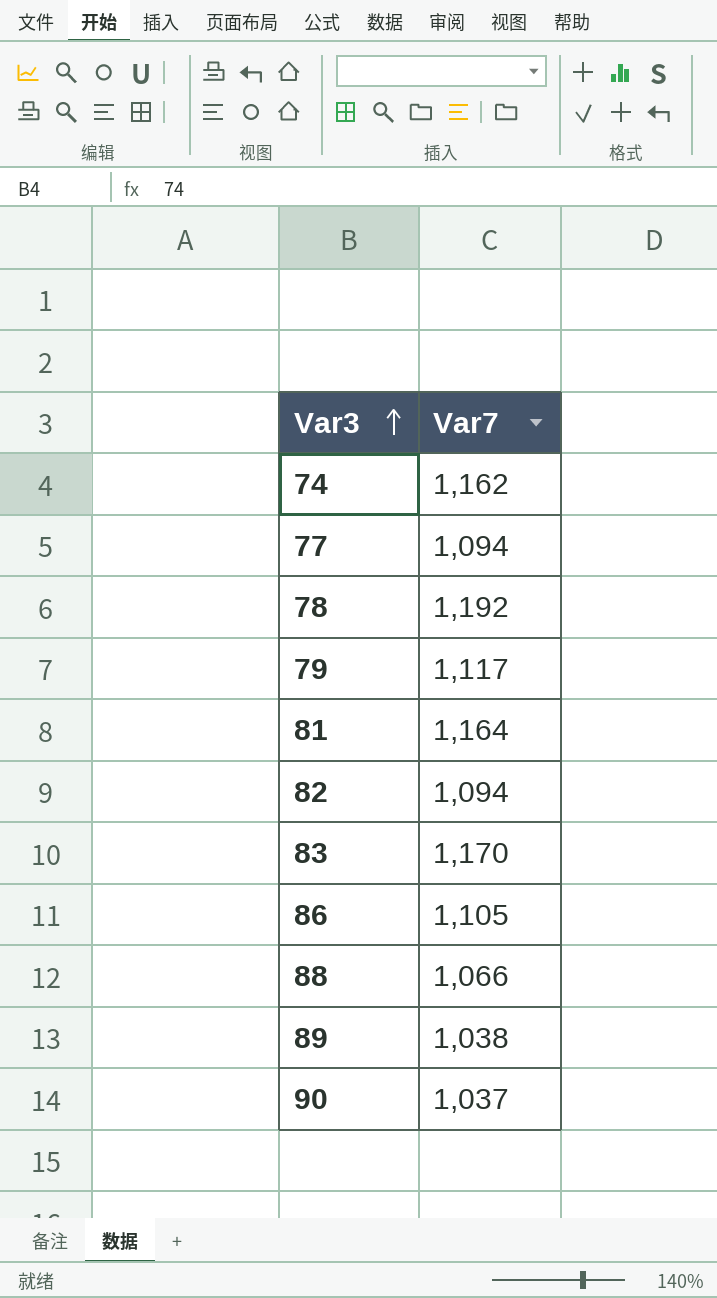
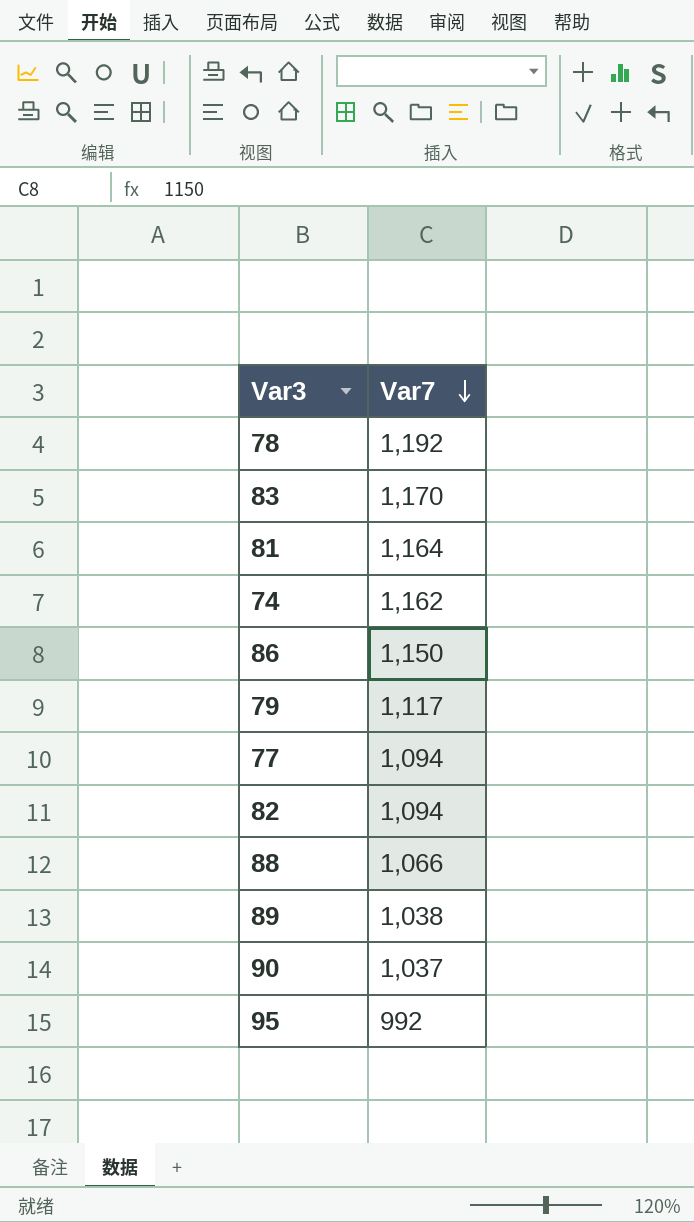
row order: Var3 ascending -> Var7 descending
86 | Var7: 1,105 -> 1,150
row 95: none -> 992

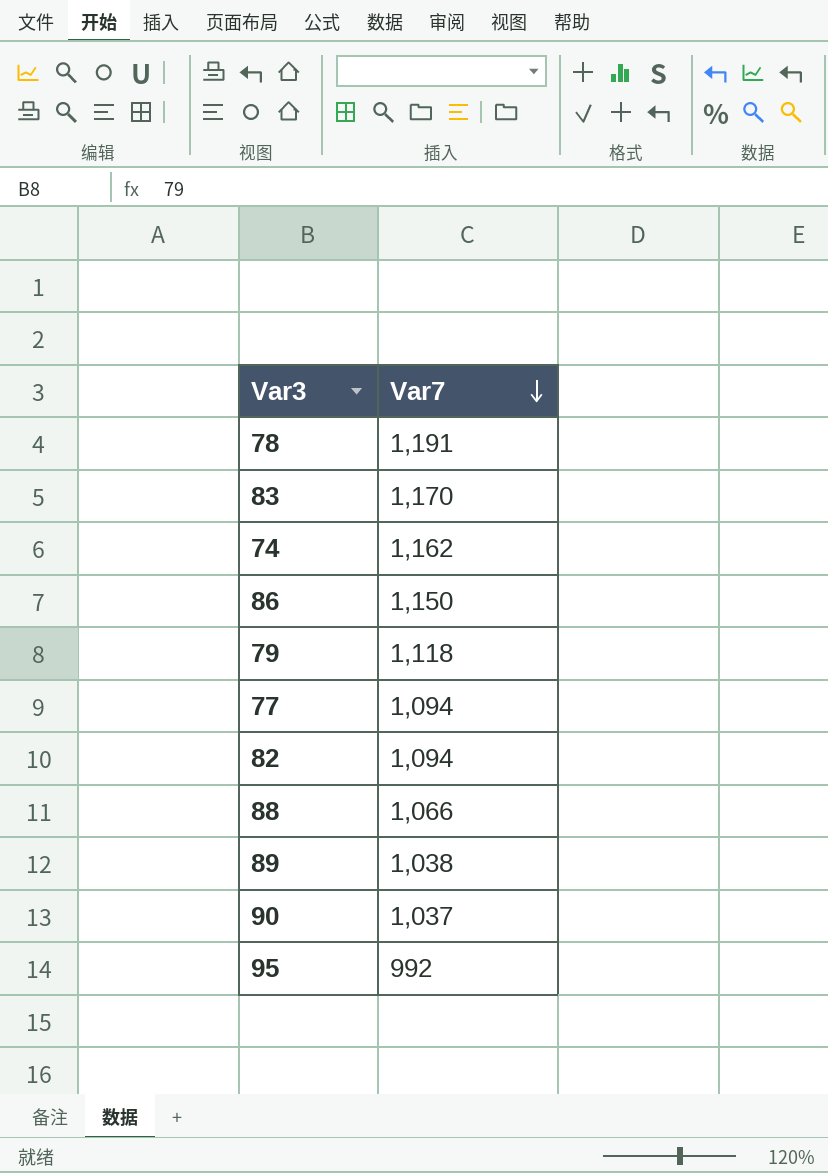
row 81: 1,164 -> none
78 | Var7: 1,192 -> 1,191
79 | Var7: 1,117 -> 1,118

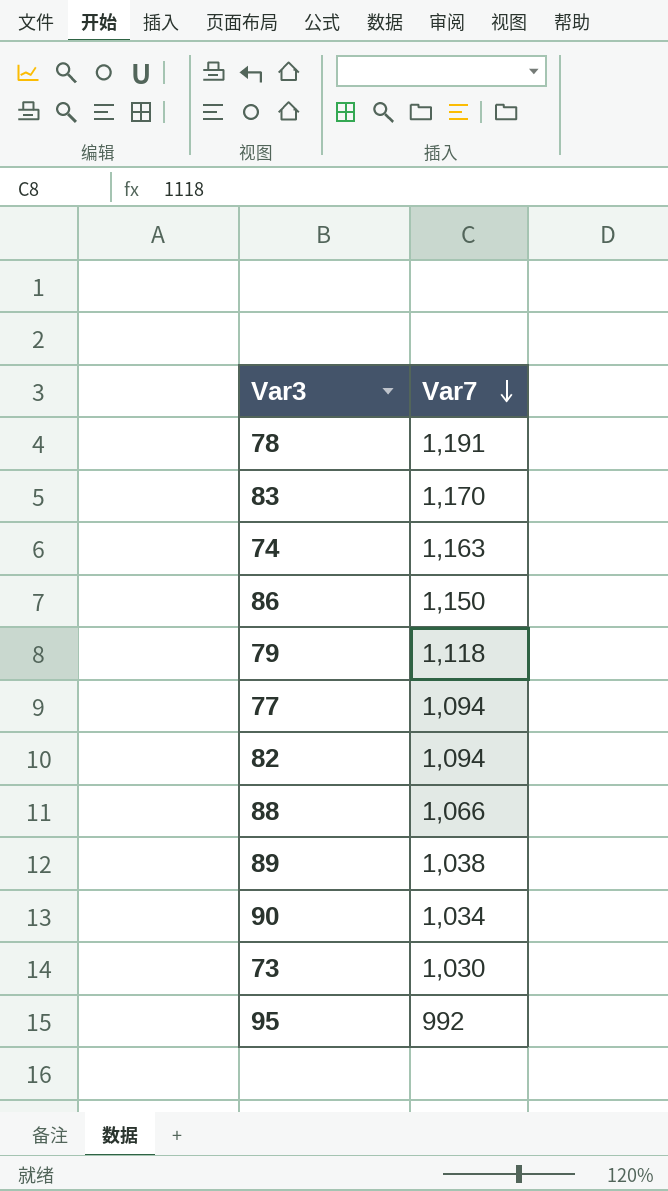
74 | Var7: 1,162 -> 1,163
90 | Var7: 1,037 -> 1,034
row 73: none -> 1,030

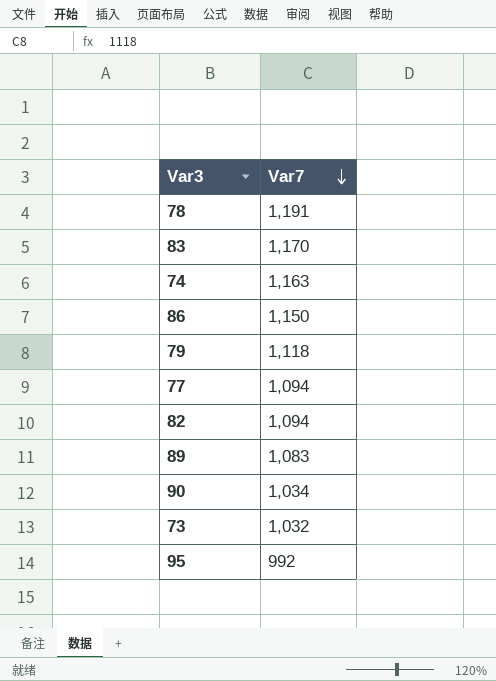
row 88: 1,066 -> none
89 | Var7: 1,038 -> 1,083
73 | Var7: 1,030 -> 1,032

